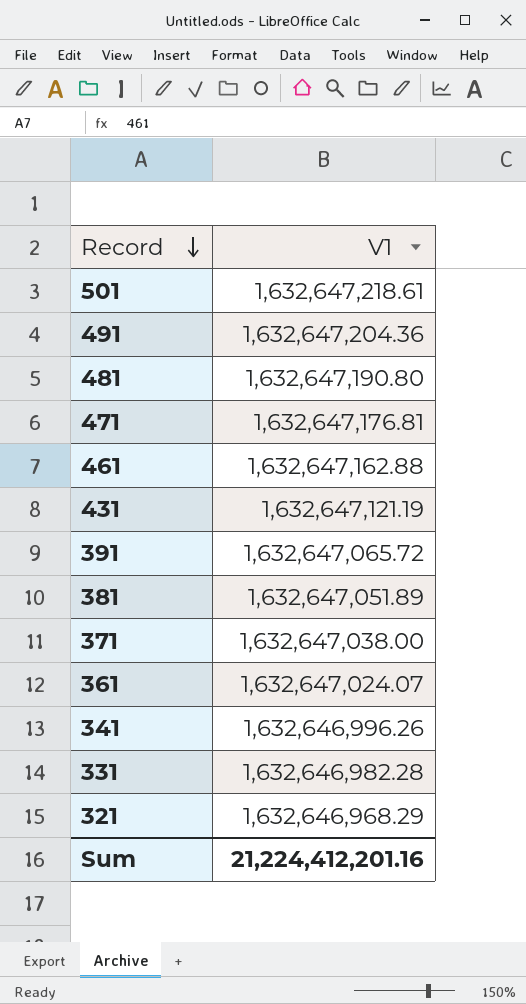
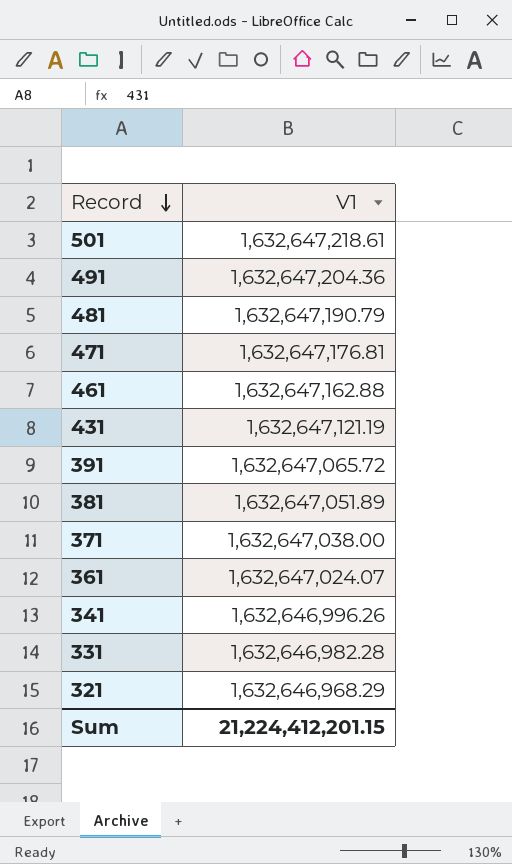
481 | V1: 1,632,647,190.80 -> 1,632,647,190.79
Sum | V1: 21,224,412,201.16 -> 21,224,412,201.15

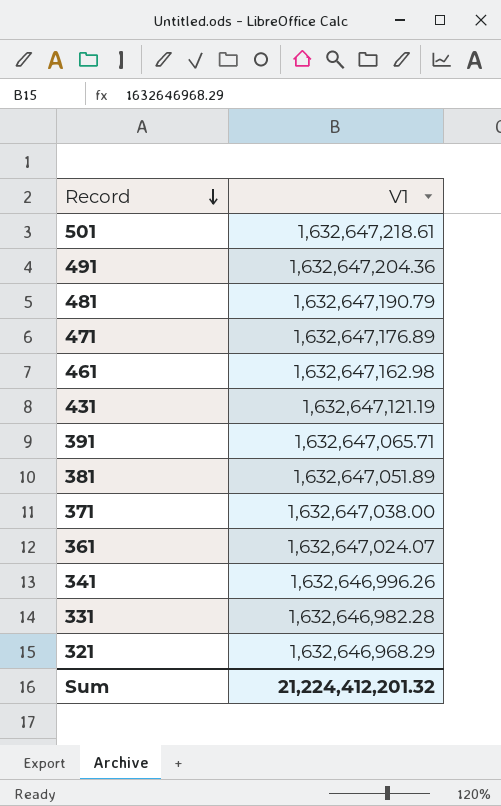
471 | V1: 1,632,647,176.81 -> 1,632,647,176.89
461 | V1: 1,632,647,162.88 -> 1,632,647,162.98
391 | V1: 1,632,647,065.72 -> 1,632,647,065.71
Sum | V1: 21,224,412,201.15 -> 21,224,412,201.32

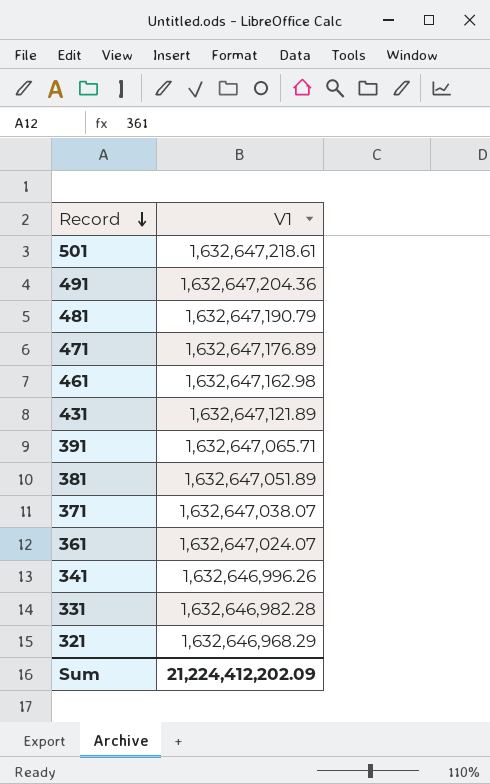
431 | V1: 1,632,647,121.19 -> 1,632,647,121.89
371 | V1: 1,632,647,038.00 -> 1,632,647,038.07
Sum | V1: 21,224,412,201.32 -> 21,224,412,202.09

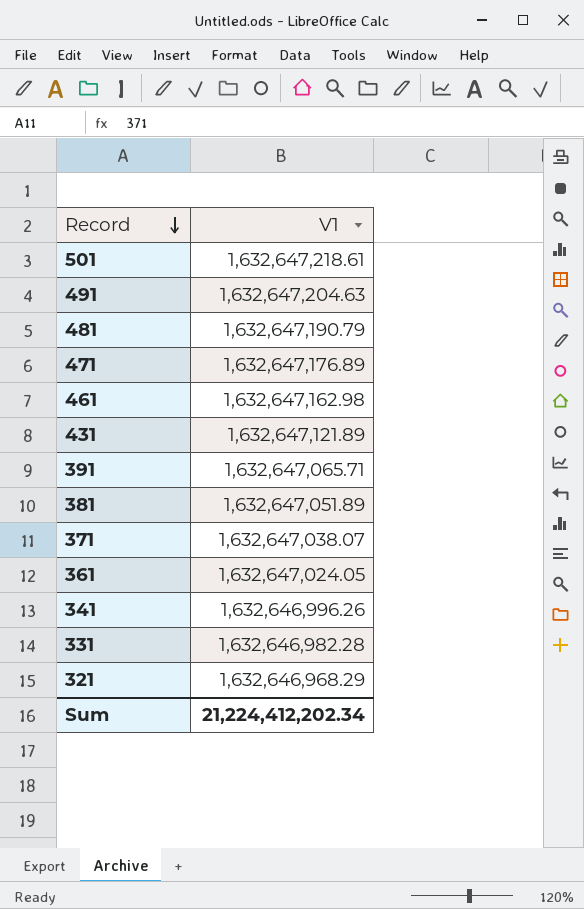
491 | V1: 1,632,647,204.36 -> 1,632,647,204.63
361 | V1: 1,632,647,024.07 -> 1,632,647,024.05
Sum | V1: 21,224,412,202.09 -> 21,224,412,202.34

